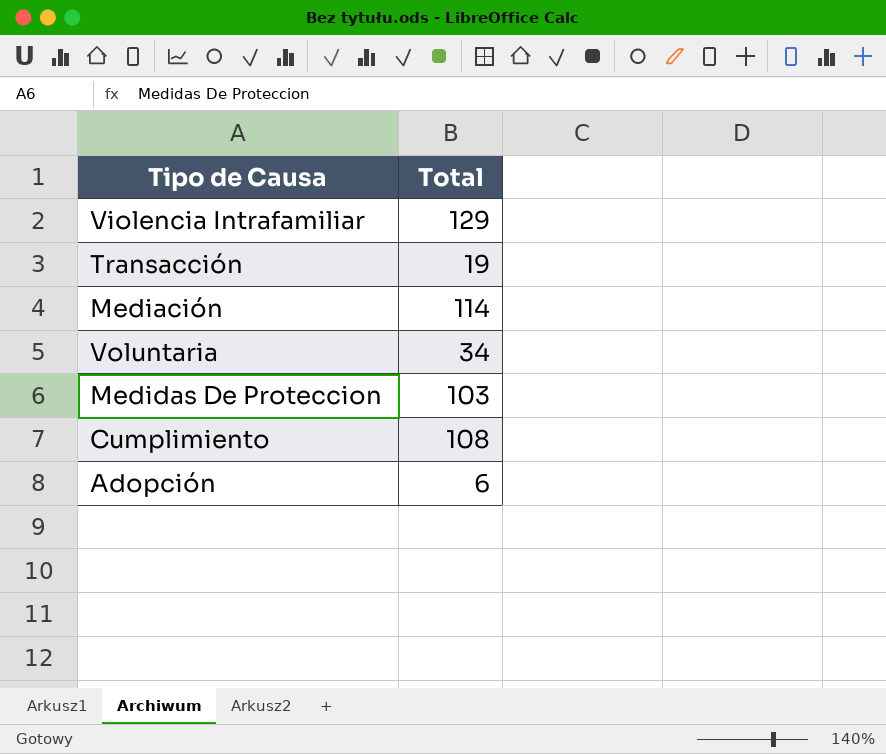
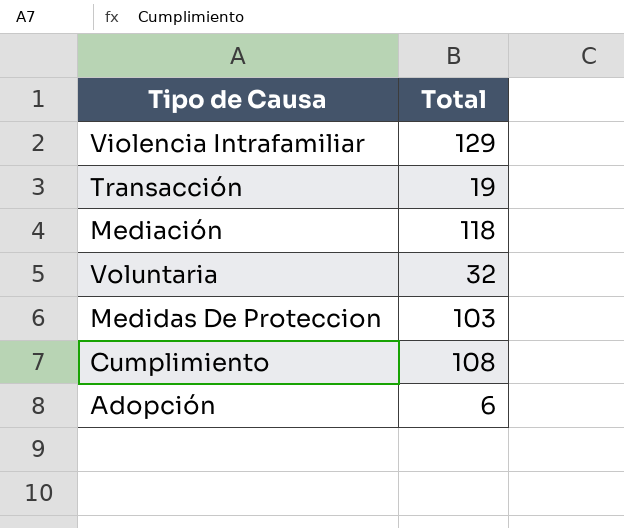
Mediación | Total: 114 -> 118
Voluntaria | Total: 34 -> 32

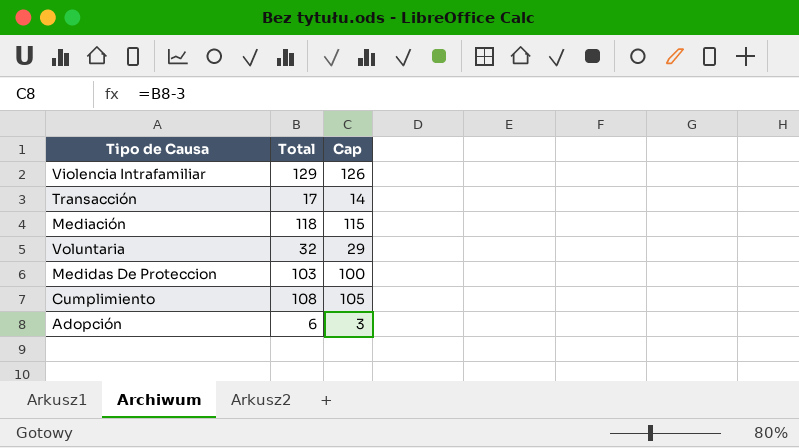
column Cap | formula: none -> [Total] - 3
Transacción | Total: 19 -> 17

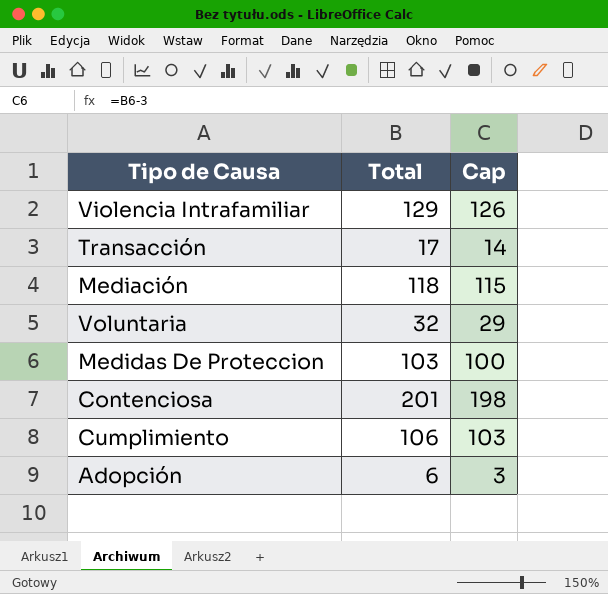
row Contenciosa: none -> 201 | 198
Cumplimiento | Total: 108 -> 106
Cumplimiento | Cap: 105 -> 103

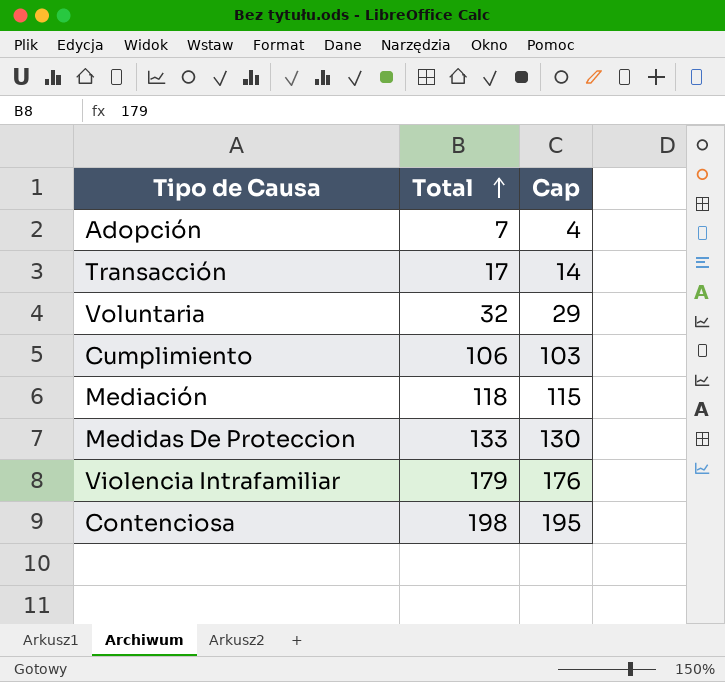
row order: none -> Total ascending
Adopción | Total: 6 -> 7
Adopción | Cap: 3 -> 4
Medidas De Proteccion | Total: 103 -> 133
Medidas De Proteccion | Cap: 100 -> 130
Violencia Intrafamiliar | Total: 129 -> 179
Violencia Intrafamiliar | Cap: 126 -> 176
Contenciosa | Total: 201 -> 198
Contenciosa | Cap: 198 -> 195

